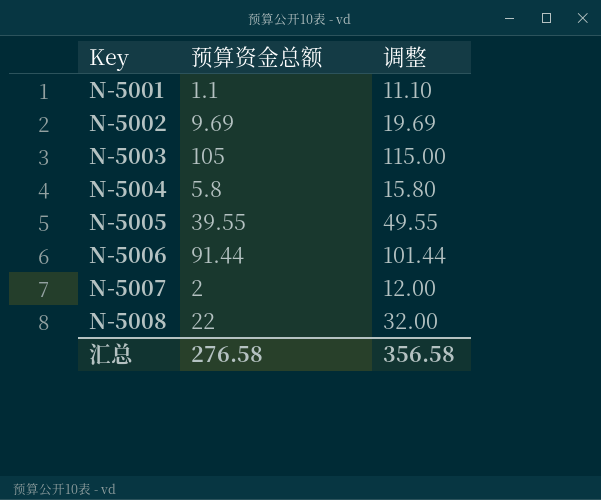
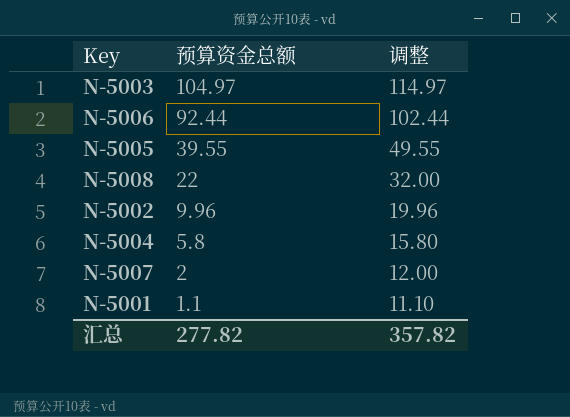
row order: Key ascending -> 预算资金总额 descending
N-5003 | 预算资金总额: 105 -> 104.97
N-5003 | 调整: 115.00 -> 114.97
N-5006 | 预算资金总额: 91.44 -> 92.44
N-5006 | 调整: 101.44 -> 102.44
N-5002 | 预算资金总额: 9.69 -> 9.96
N-5002 | 调整: 19.69 -> 19.96
汇总 | 预算资金总额: 276.58 -> 277.82
汇总 | 调整: 356.58 -> 357.82

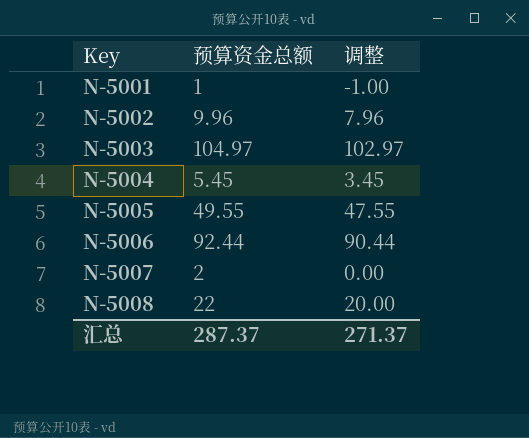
row order: 预算资金总额 descending -> Key ascending
column 调整 | formula: [预算资金总额] + 10 -> [预算资金总额] - 2
N-5001 | 预算资金总额: 1.1 -> 1
N-5004 | 预算资金总额: 5.8 -> 5.45
N-5005 | 预算资金总额: 39.55 -> 49.55
汇总 | 预算资金总额: 277.82 -> 287.37
汇总 | 调整: 357.82 -> 271.37

